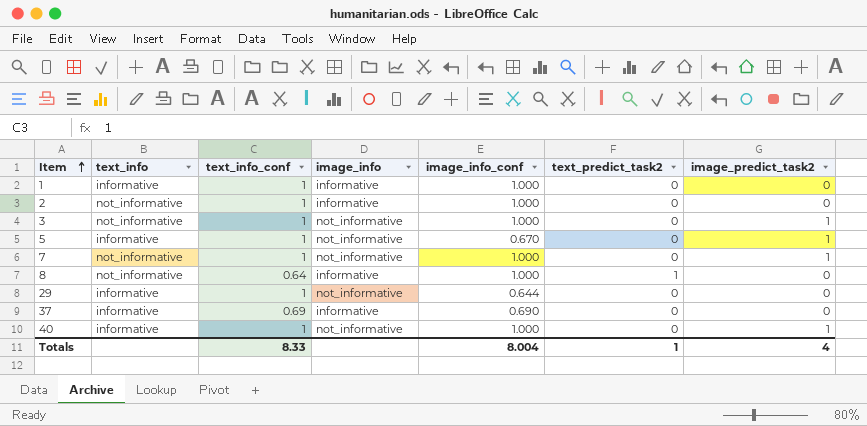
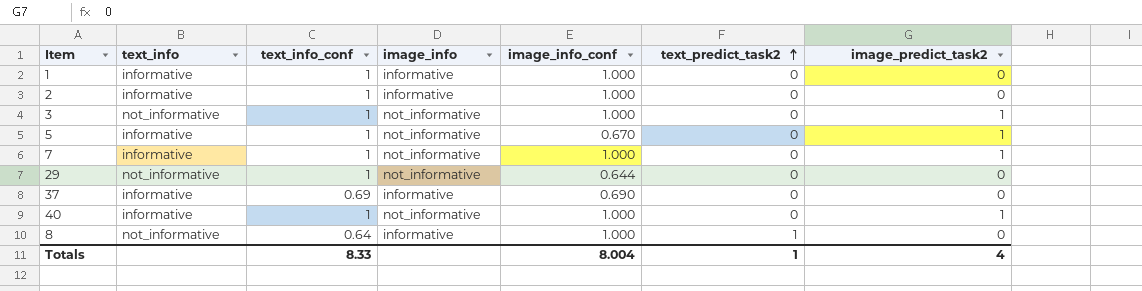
row order: Item ascending -> text_predict_task2 ascending
2 | text_info: not_informative -> informative
7 | text_info: not_informative -> informative
29 | text_info: informative -> not_informative

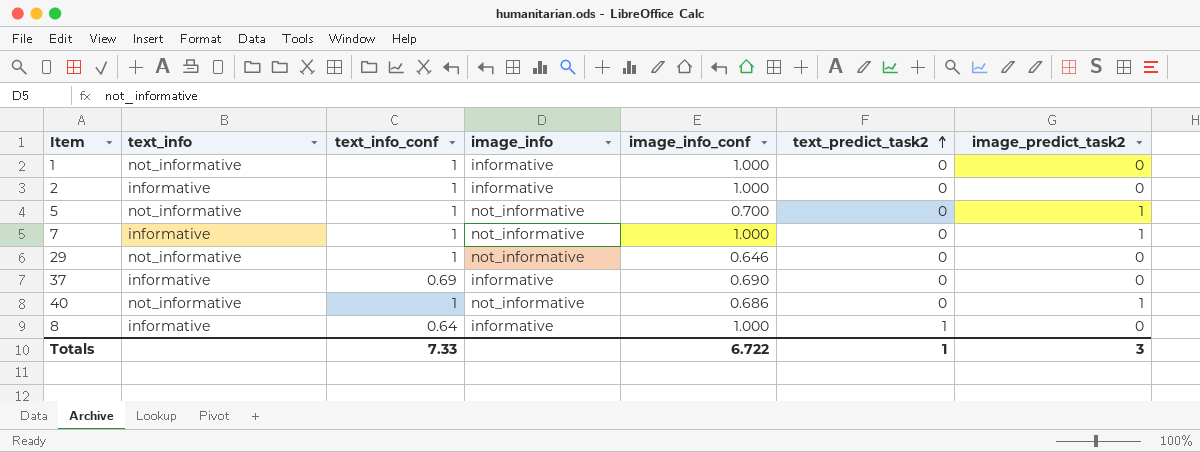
row 3: not_informative | 1 | not_informative | 1.000 | 0 | 1 -> none
1 | text_info: informative -> not_informative
5 | text_info: informative -> not_informative
5 | image_info_conf: 0.670 -> 0.700
29 | image_info_conf: 0.644 -> 0.646
40 | text_info: informative -> not_informative
40 | image_info_conf: 1.000 -> 0.686
8 | text_info: not_informative -> informative
Totals | text_info_conf: 8.33 -> 7.33
Totals | image_info_conf: 8.004 -> 6.722
Totals | image_predict_task2: 4 -> 3

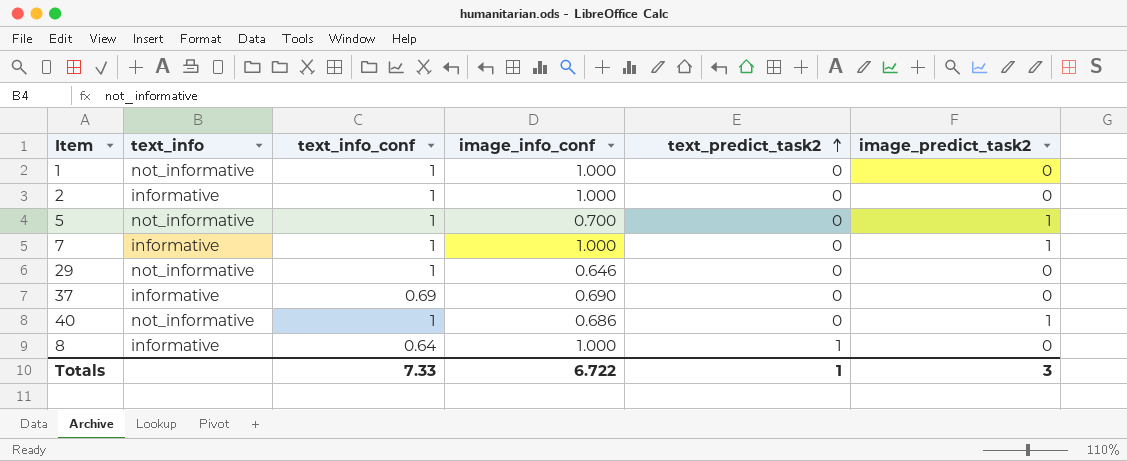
column image_info | position: 4 -> none

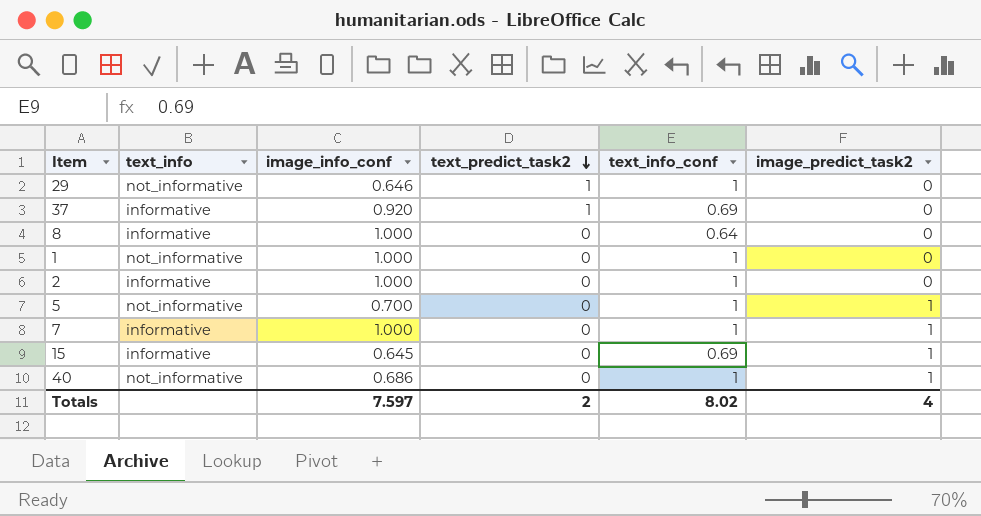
row order: text_predict_task2 ascending -> text_predict_task2 descending
column text_info_conf | position: 3 -> 5
29 | text_predict_task2: 0 -> 1
37 | image_info_conf: 0.690 -> 0.920
37 | text_predict_task2: 0 -> 1
8 | text_predict_task2: 1 -> 0
row 15: none -> informative | 0.645 | 0 | 0.69 | 1
Totals | image_info_conf: 6.722 -> 7.597
Totals | text_predict_task2: 1 -> 2
Totals | text_info_conf: 7.33 -> 8.02
Totals | image_predict_task2: 3 -> 4

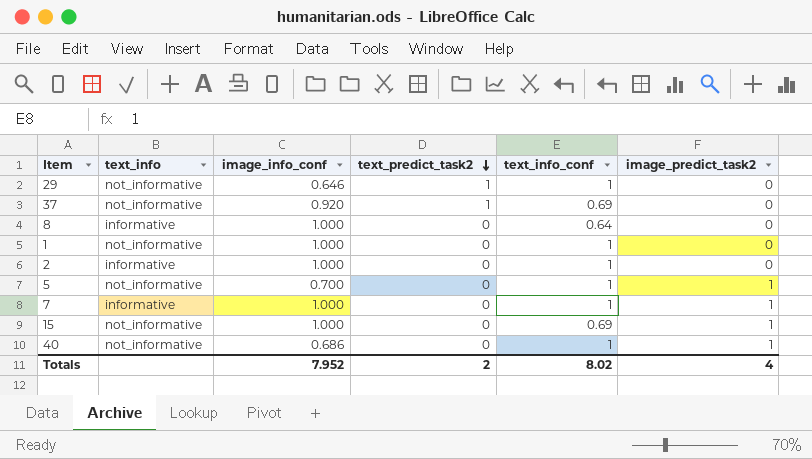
37 | text_info: informative -> not_informative
15 | text_info: informative -> not_informative
15 | image_info_conf: 0.645 -> 1.000
Totals | image_info_conf: 7.597 -> 7.952

